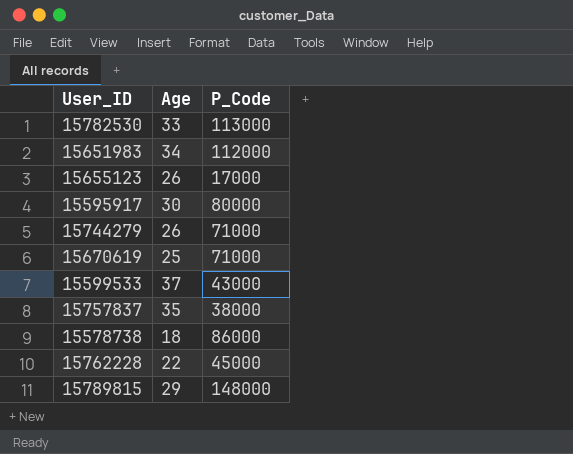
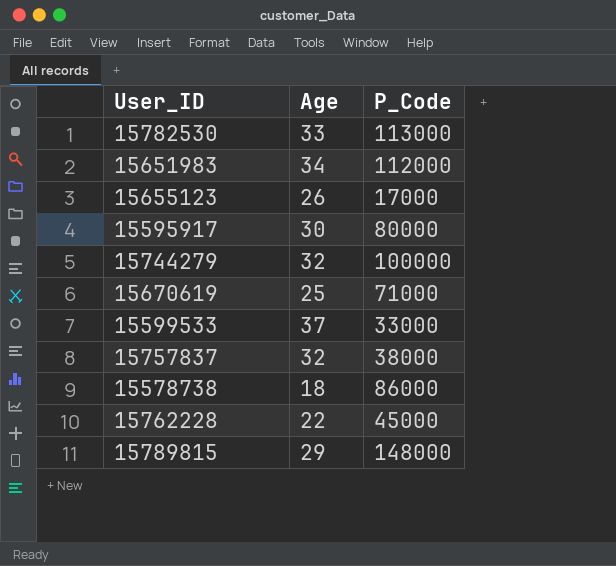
15744279 | Age: 26 -> 32
15744279 | P_Code: 71000 -> 100000
15599533 | P_Code: 43000 -> 33000
15757837 | Age: 35 -> 32

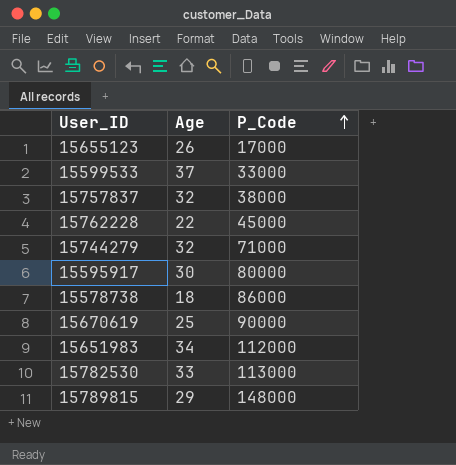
row order: none -> P_Code ascending
15744279 | P_Code: 100000 -> 71000
15670619 | P_Code: 71000 -> 90000

